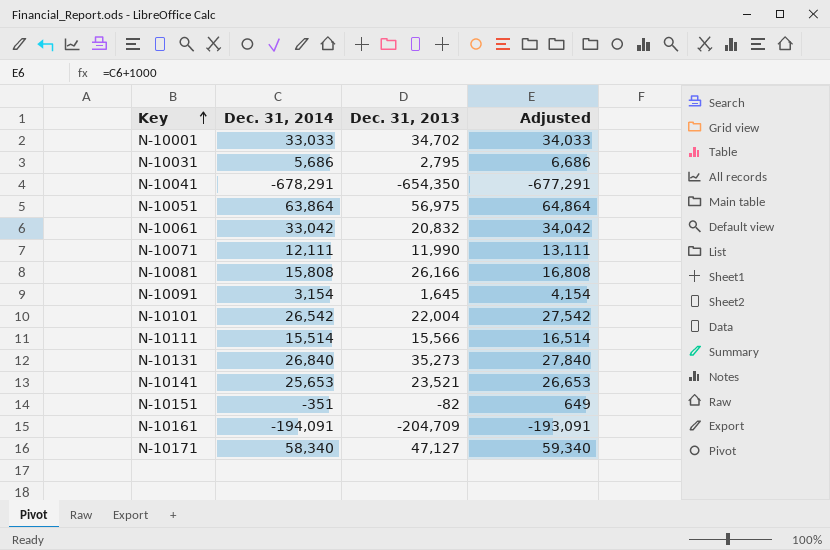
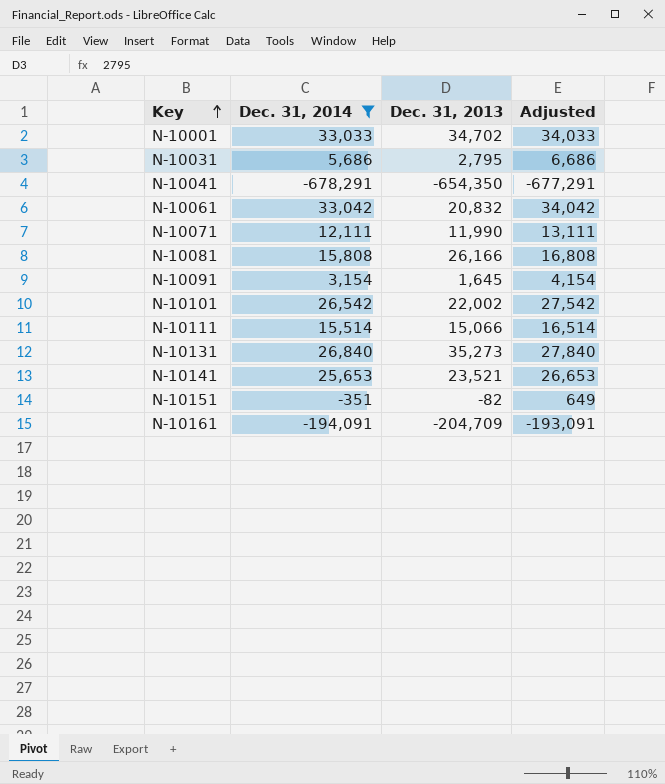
filter: none -> Dec. 31, 2014 <= 33,042
N-10101 | Dec. 31, 2013: 22,004 -> 22,002
N-10111 | Dec. 31, 2013: 15,566 -> 15,066

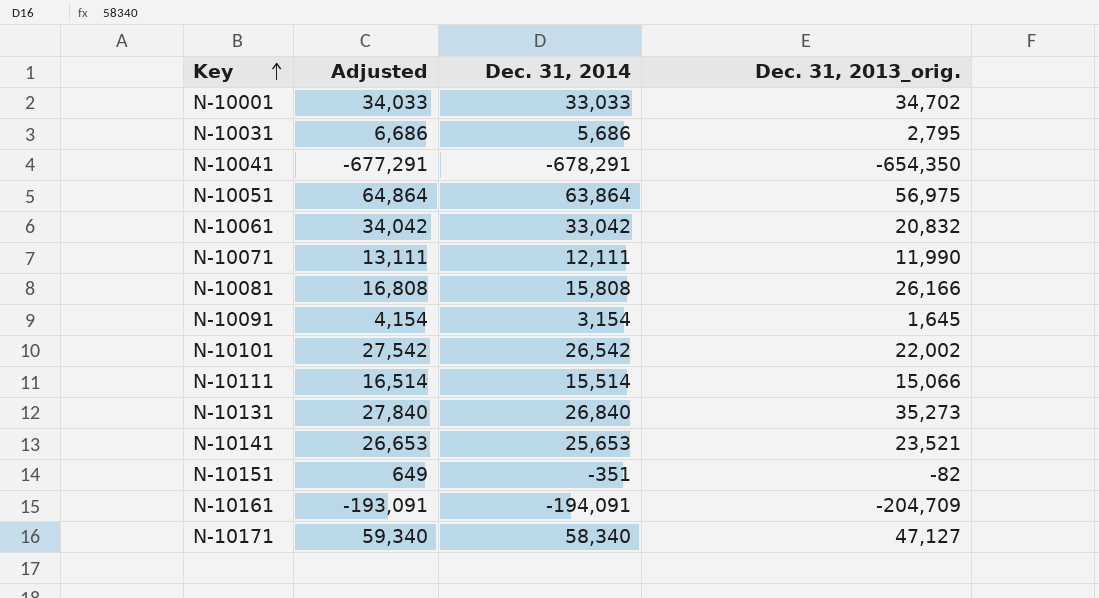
filter: Dec. 31, 2014 <= 33,042 -> none
column Adjusted | position: 4 -> 2
column name: Dec. 31, 2013 -> Dec. 31, 2013_orig.

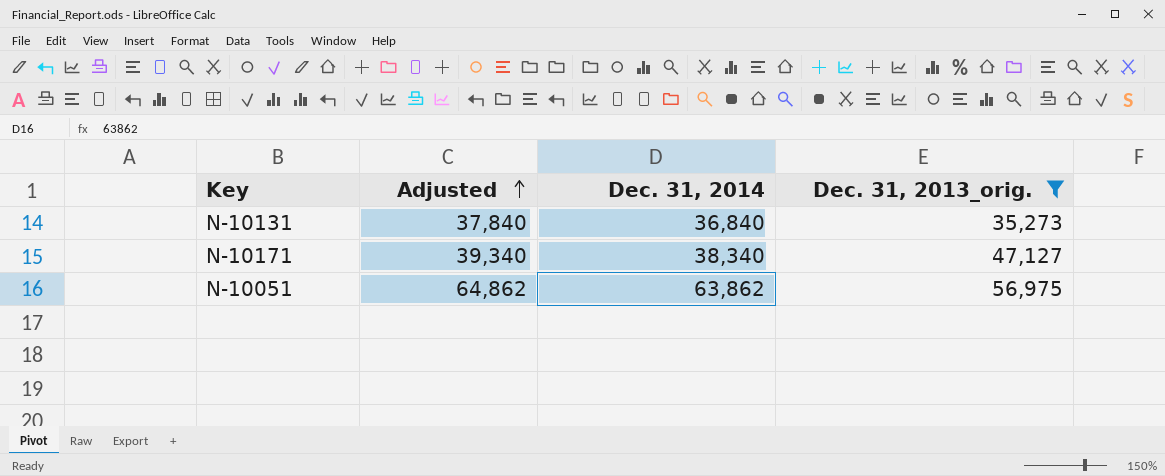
filter: none -> Dec. 31, 2013_orig. >= 35,273
row order: Key ascending -> Adjusted ascending
N-10131 | Adjusted: 27,840 -> 37,840
N-10131 | Dec. 31, 2014: 26,840 -> 36,840
N-10171 | Adjusted: 59,340 -> 39,340
N-10171 | Dec. 31, 2014: 58,340 -> 38,340
N-10051 | Adjusted: 64,864 -> 64,862
N-10051 | Dec. 31, 2014: 63,864 -> 63,862

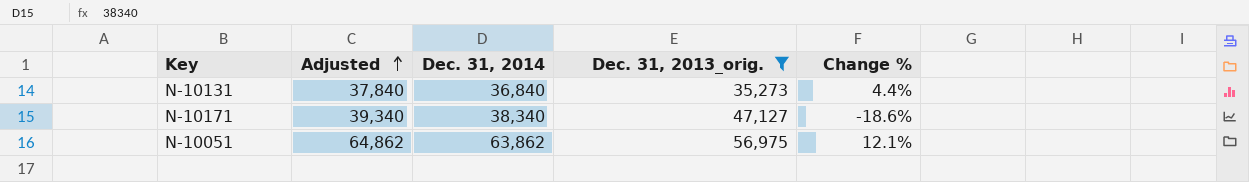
column Change % | formula: none -> ([Dec. 31, 2014] - [Dec. 31, 2013_orig.]) / [Dec. 31, 2013_orig.]

